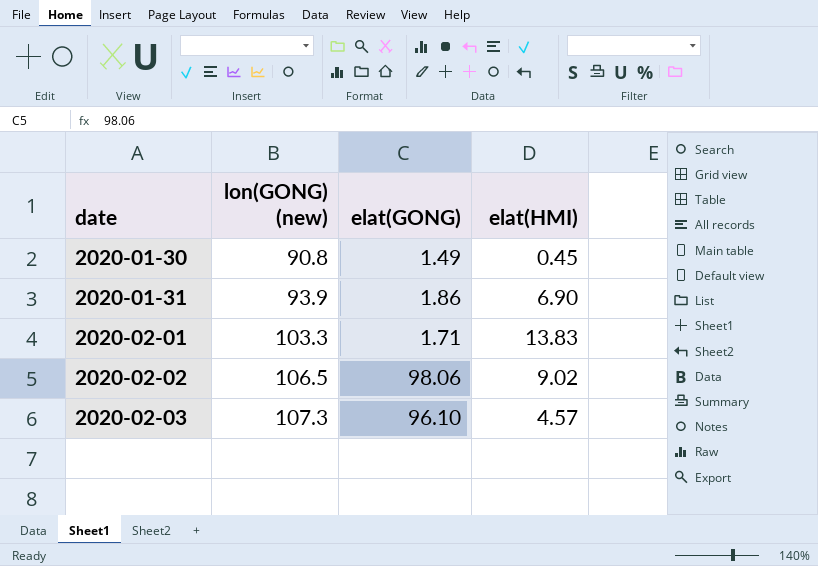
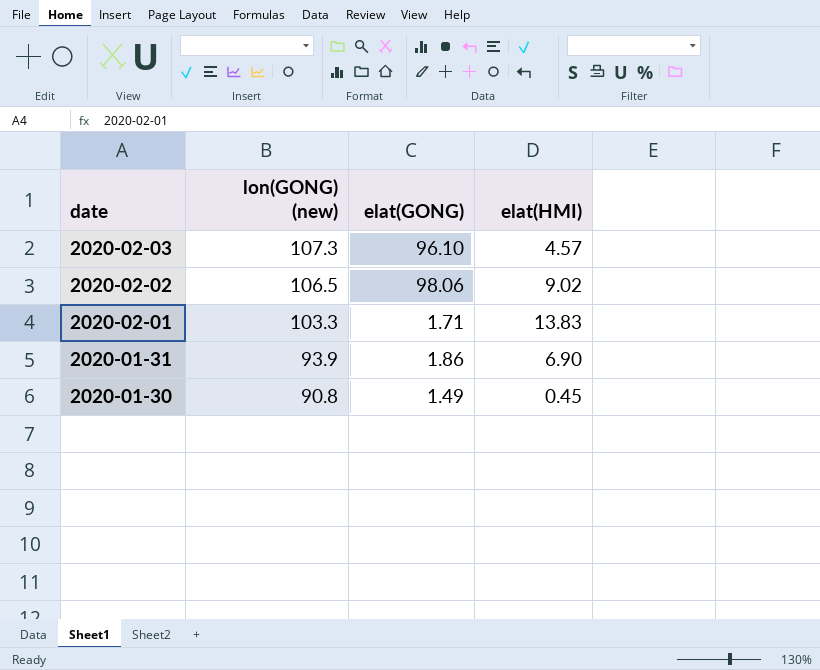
row order: date ascending -> date descending

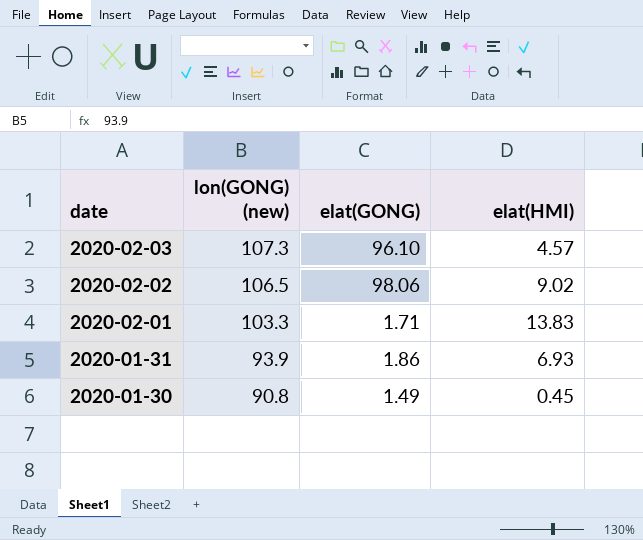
2020-01-31 | elat(HMI): 6.90 -> 6.93

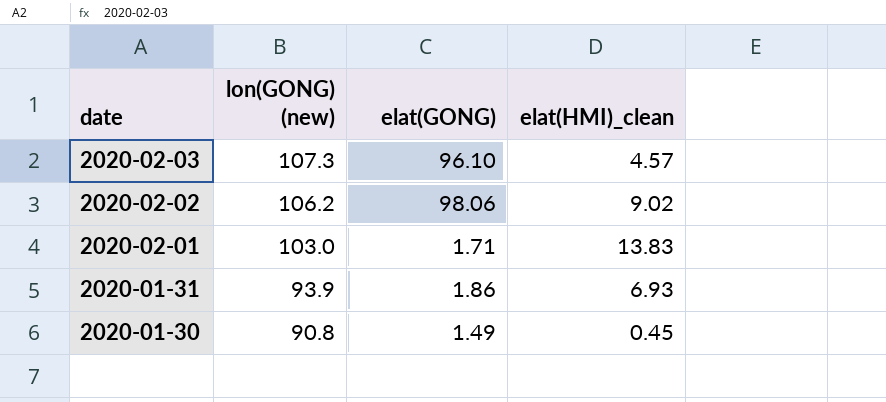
column name: elat(HMI) -> elat(HMI)_clean
2020-02-02 | lon(GONG) (new): 106.5 -> 106.2
2020-02-01 | lon(GONG) (new): 103.3 -> 103.0

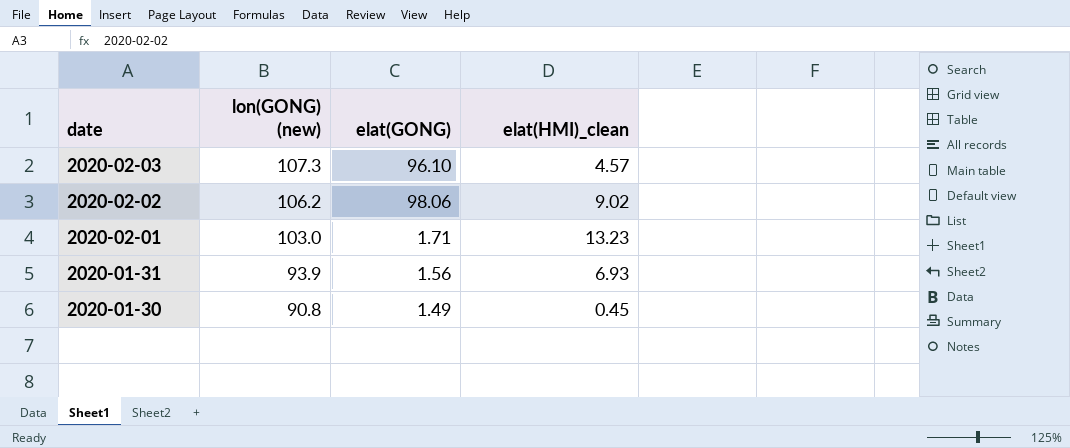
2020-02-01 | elat(HMI)_clean: 13.83 -> 13.23
2020-01-31 | elat(GONG): 1.86 -> 1.56

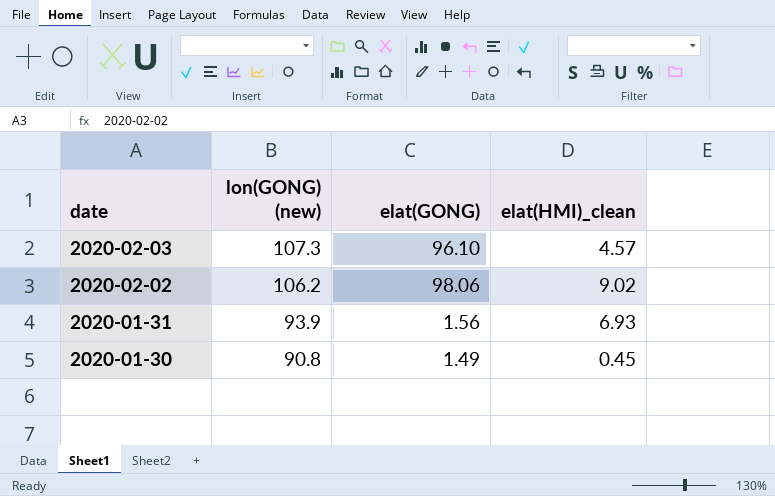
row 2020-02-01: 103.0 | 1.71 | 13.23 -> none

